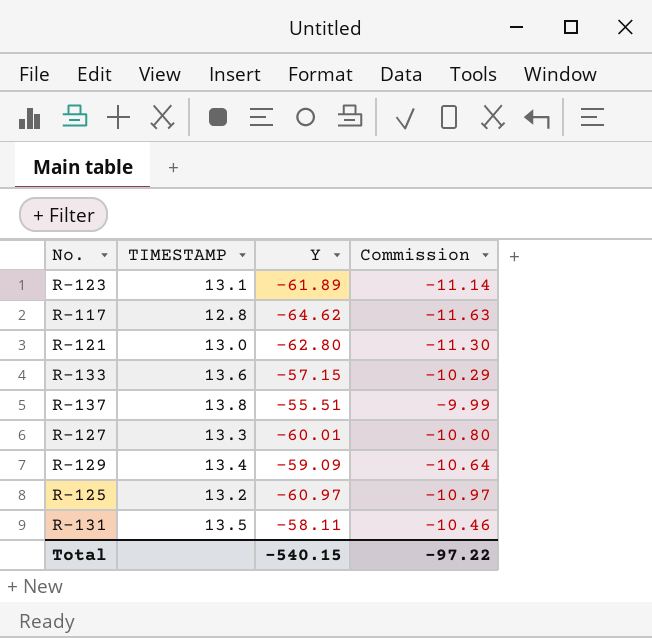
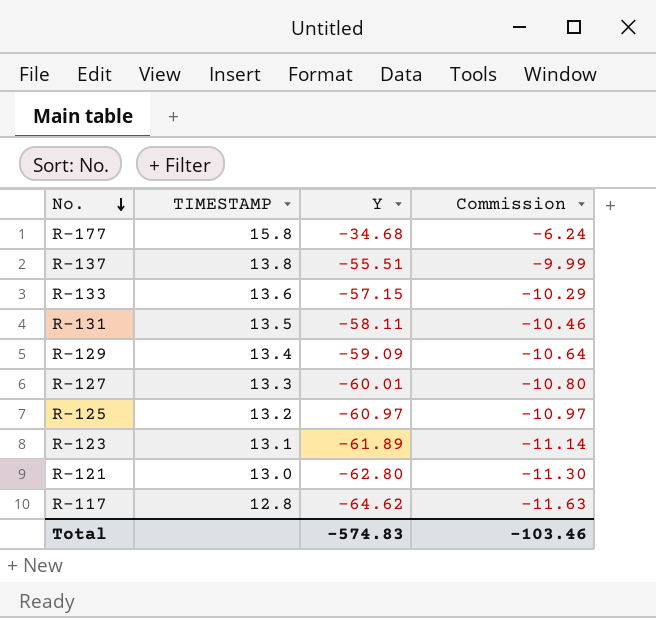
row order: none -> No. descending
row R-177: none -> 15.8 | -34.68 | -6.24
Total | Y: -540.15 -> -574.83
Total | Commission: -97.22 -> -103.46

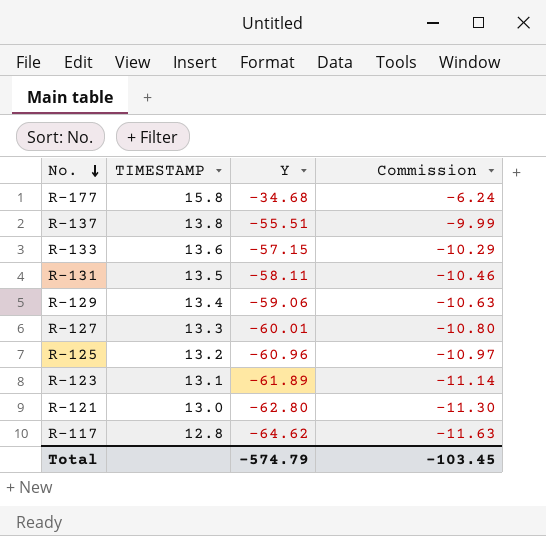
R-129 | Y: -59.09 -> -59.06
R-129 | Commission: -10.64 -> -10.63
R-125 | Y: -60.97 -> -60.96
Total | Y: -574.83 -> -574.79
Total | Commission: -103.46 -> -103.45

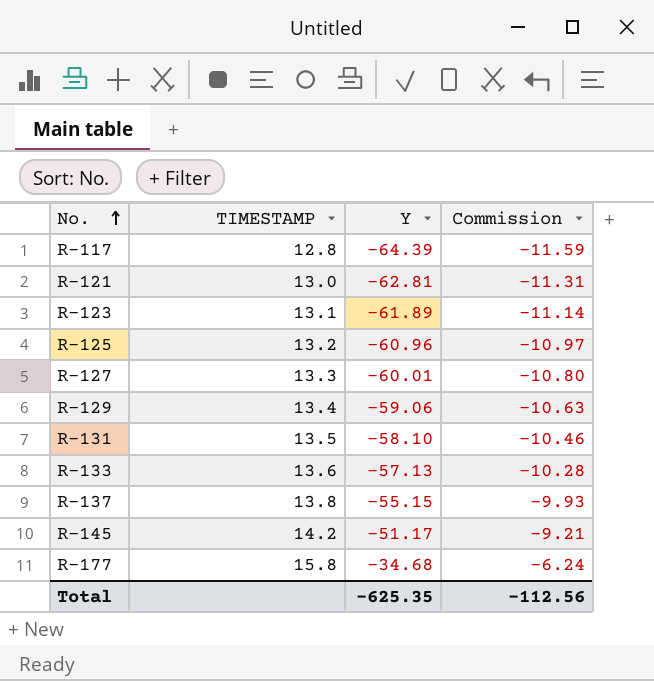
row order: No. descending -> No. ascending
R-117 | Y: -64.62 -> -64.39
R-117 | Commission: -11.63 -> -11.59
R-121 | Y: -62.80 -> -62.81
R-121 | Commission: -11.30 -> -11.31
R-131 | Y: -58.11 -> -58.10
R-133 | Y: -57.15 -> -57.13
R-133 | Commission: -10.29 -> -10.28
R-137 | Y: -55.51 -> -55.15
R-137 | Commission: -9.99 -> -9.93
row R-145: none -> 14.2 | -51.17 | -9.21
Total | Y: -574.79 -> -625.35
Total | Commission: -103.45 -> -112.56

